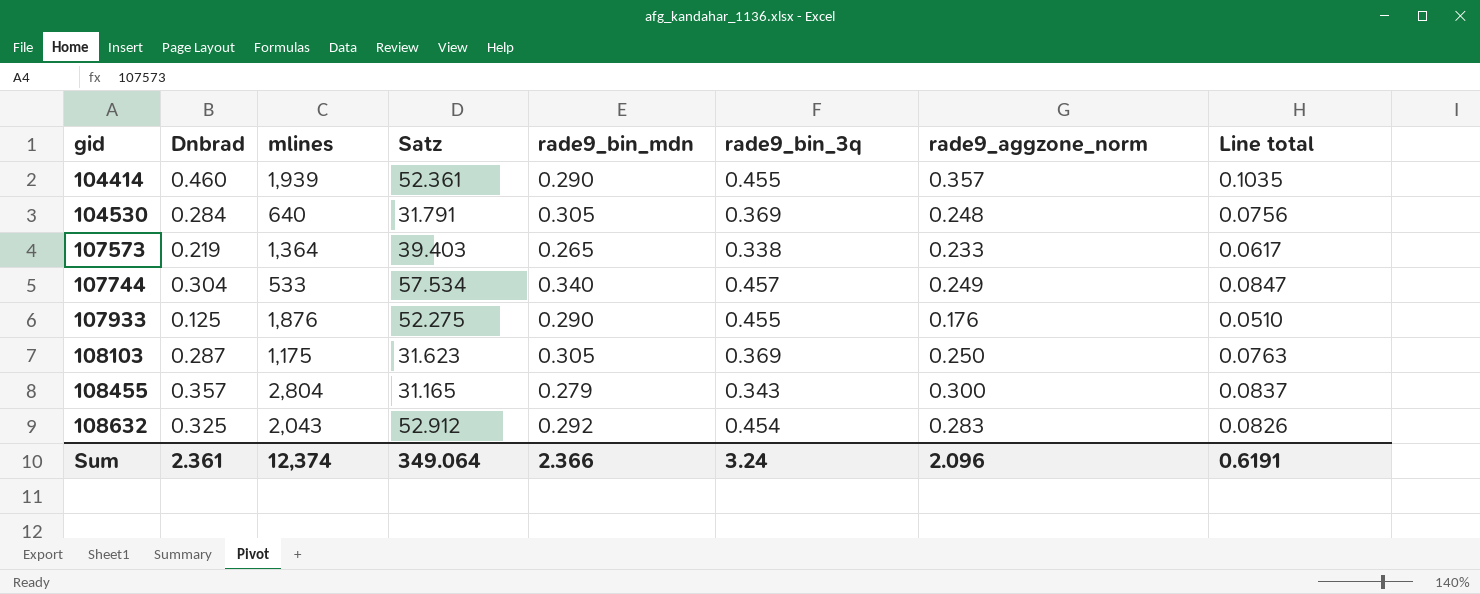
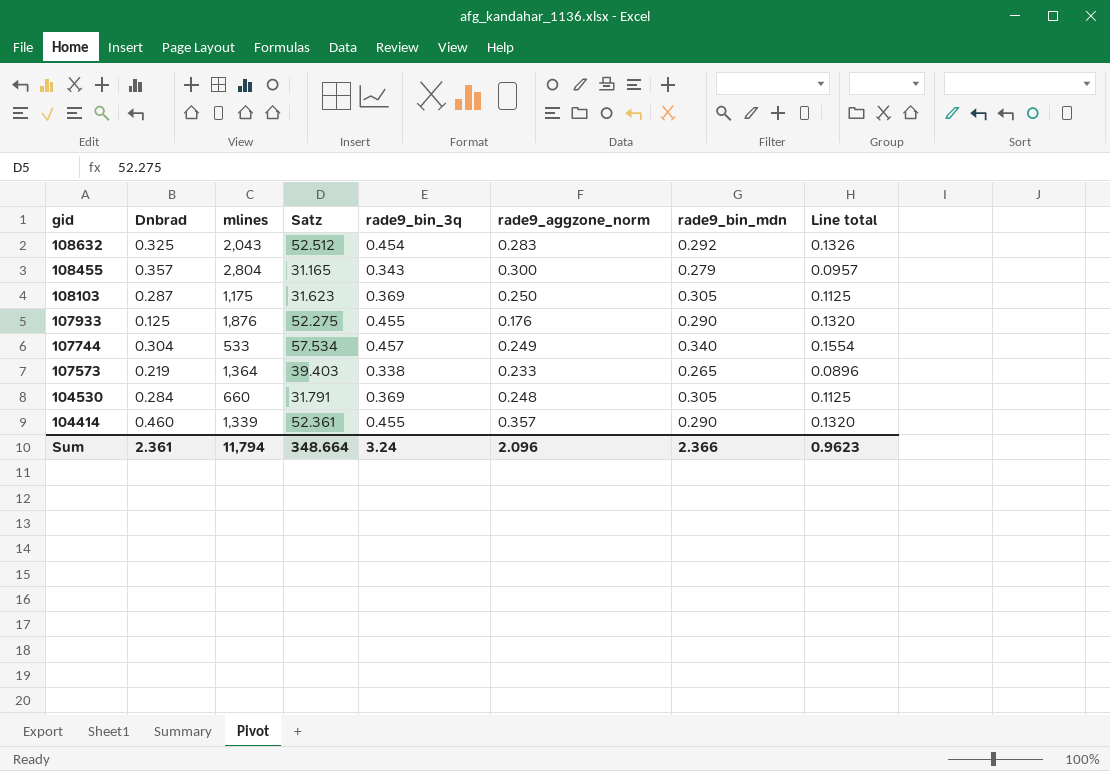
row order: gid ascending -> gid descending
column rade9_bin_mdn | position: 5 -> 7
column Line total | formula: [rade9_bin_mdn] * [rade9_aggzone_norm] -> [rade9_bin_3q] * [rade9_bin_mdn]
108632 | Satz: 52.912 -> 52.512
104530 | mlines: 640 -> 660
104414 | mlines: 1,939 -> 1,339
Sum | mlines: 12,374 -> 11,794
Sum | Satz: 349.064 -> 348.664
Sum | Line total: 0.6191 -> 0.9623

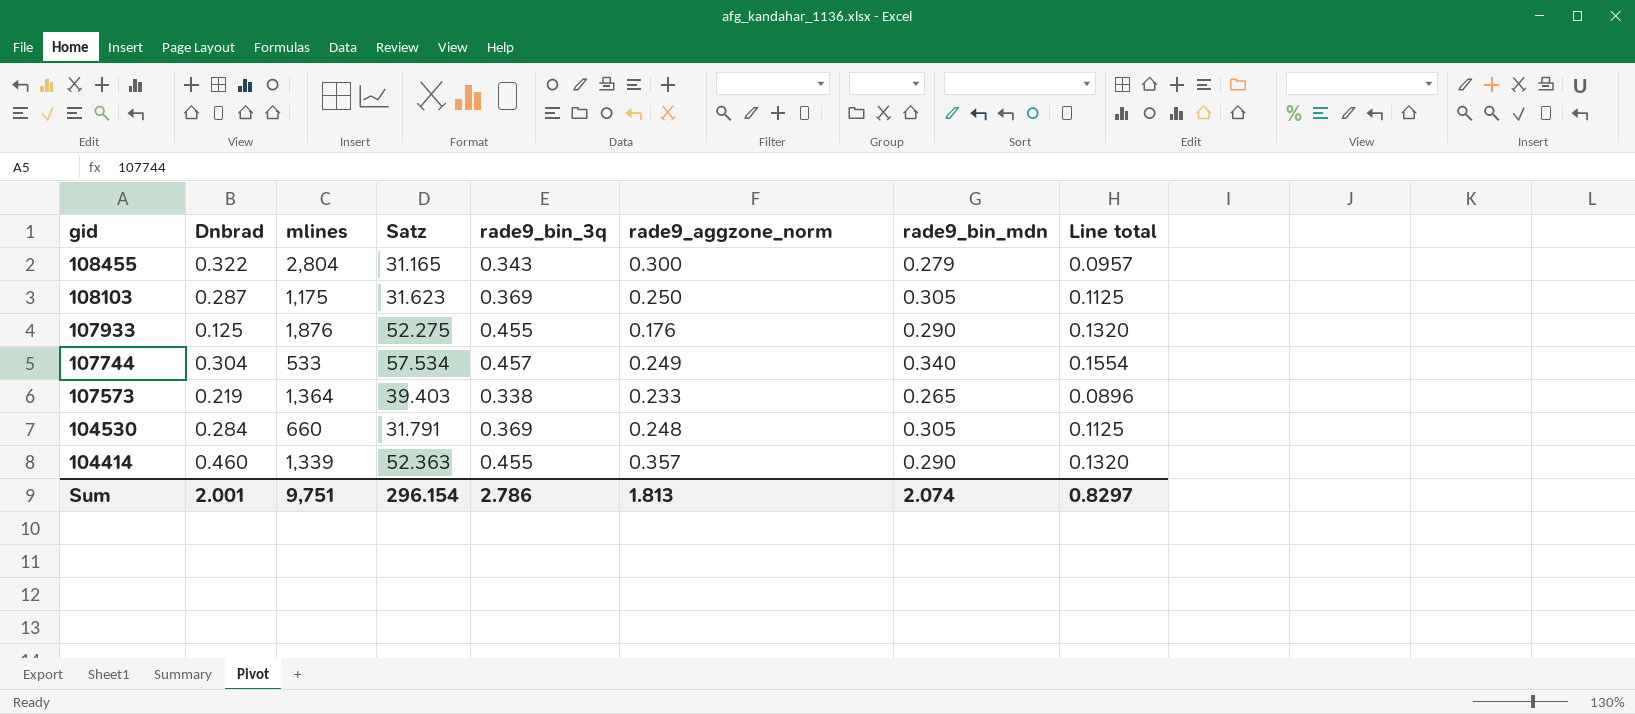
row 108632: 0.325 | 2,043 | 52.512 | 0.454 | 0.283 | 0.292 | 0.1326 -> none
108455 | Dnbrad: 0.357 -> 0.322
104414 | Satz: 52.361 -> 52.363
Sum | Dnbrad: 2.361 -> 2.001
Sum | mlines: 11,794 -> 9,751
Sum | Satz: 348.664 -> 296.154
Sum | rade9_bin_3q: 3.24 -> 2.786
Sum | rade9_aggzone_norm: 2.096 -> 1.813
Sum | rade9_bin_mdn: 2.366 -> 2.074
Sum | Line total: 0.9623 -> 0.8297

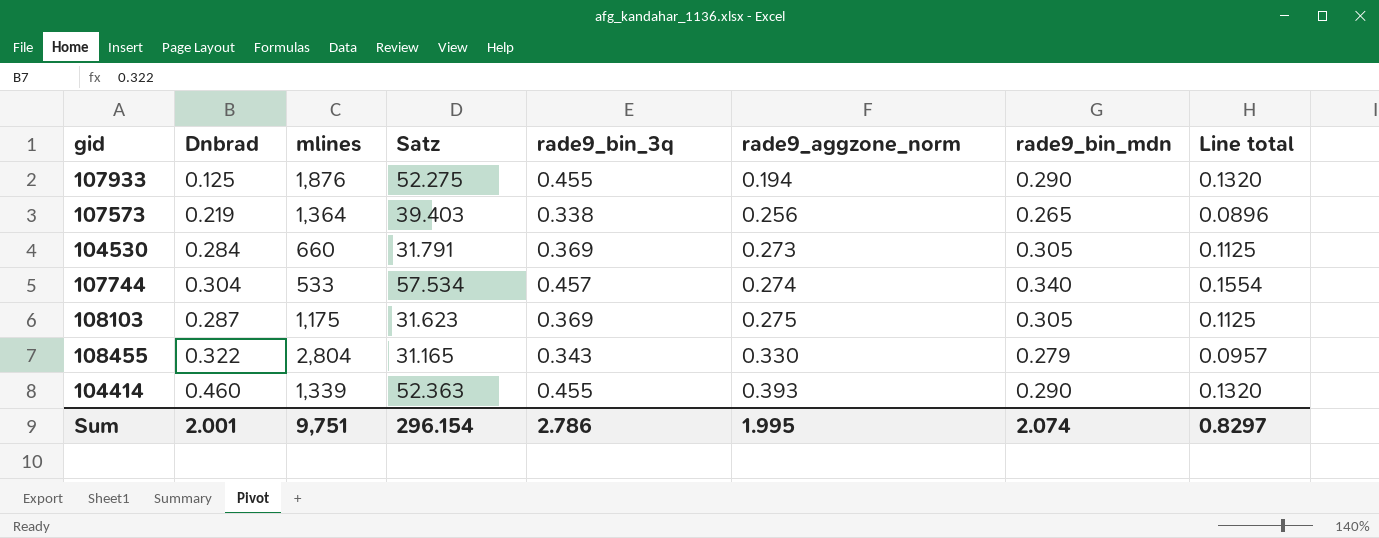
row order: gid descending -> rade9_aggzone_norm ascending
107933 | rade9_aggzone_norm: 0.176 -> 0.194
107573 | rade9_aggzone_norm: 0.233 -> 0.256
104530 | rade9_aggzone_norm: 0.248 -> 0.273
107744 | rade9_aggzone_norm: 0.249 -> 0.274
108103 | rade9_aggzone_norm: 0.250 -> 0.275
108455 | rade9_aggzone_norm: 0.300 -> 0.330
104414 | rade9_aggzone_norm: 0.357 -> 0.393
Sum | rade9_aggzone_norm: 1.813 -> 1.995

